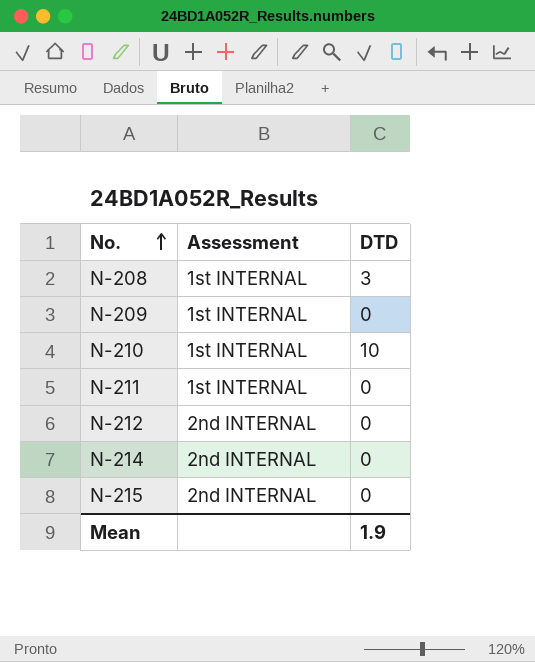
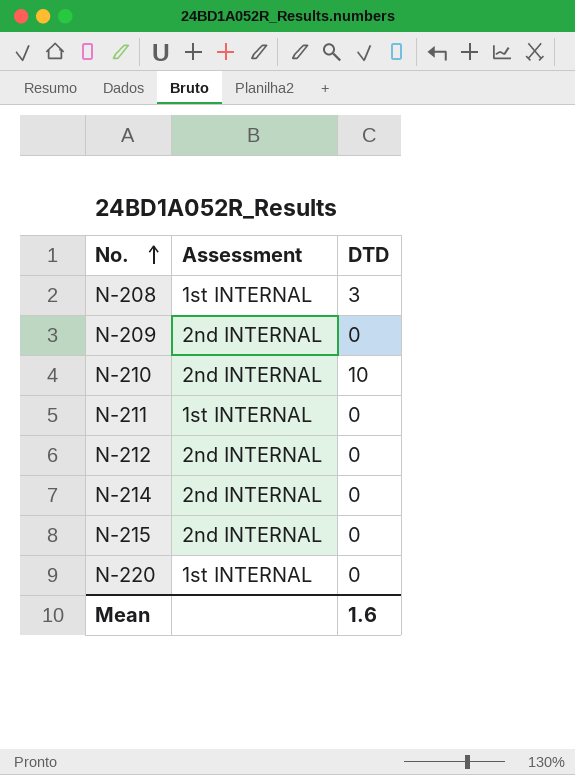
N-209 | Assessment: 1st INTERNAL -> 2nd INTERNAL
N-210 | Assessment: 1st INTERNAL -> 2nd INTERNAL
row N-220: none -> 1st INTERNAL | 0
Mean | DTD: 1.9 -> 1.6

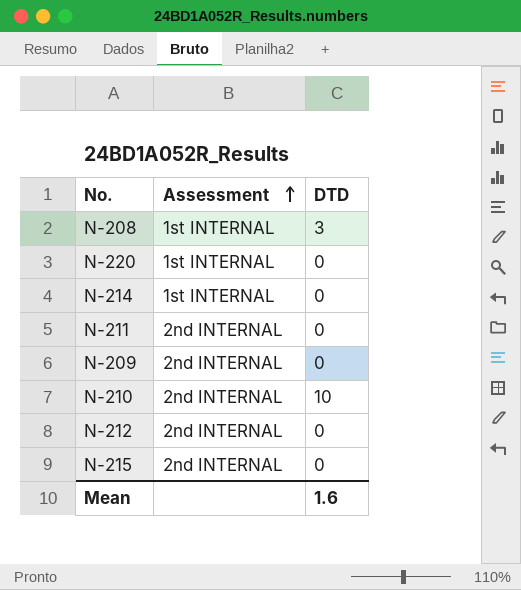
row order: No. ascending -> Assessment ascending
N-214 | Assessment: 2nd INTERNAL -> 1st INTERNAL
N-211 | Assessment: 1st INTERNAL -> 2nd INTERNAL

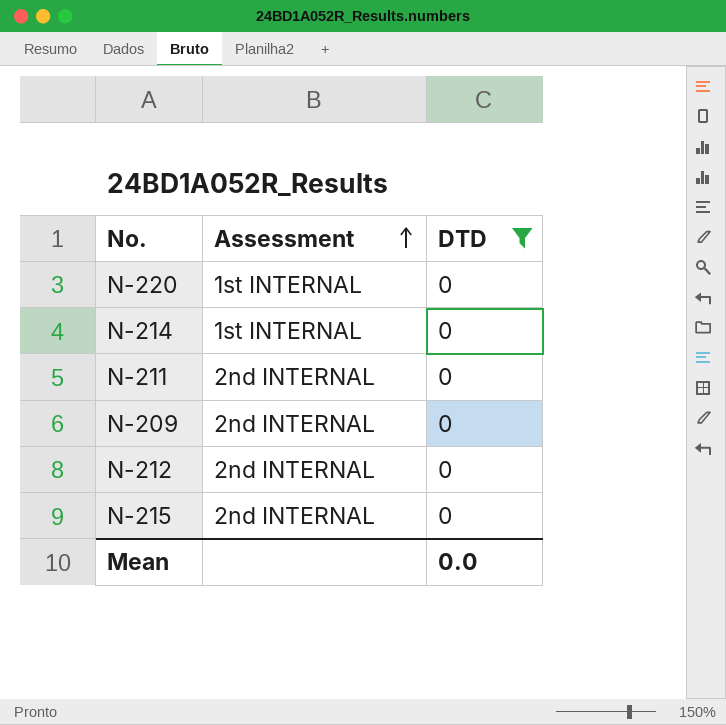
filter: none -> DTD = 0
Mean | DTD: 1.6 -> 0.0

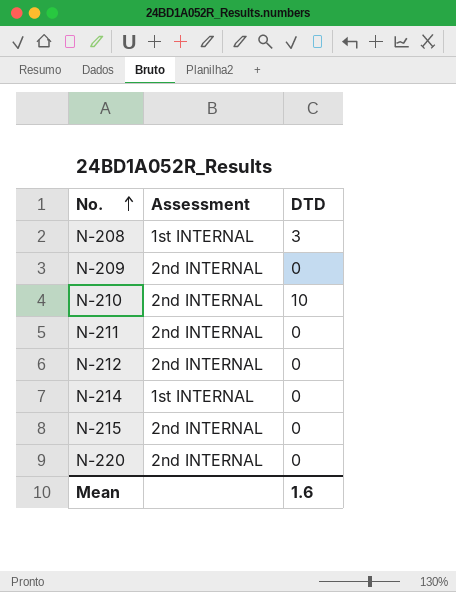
filter: DTD = 0 -> none
row order: Assessment ascending -> No. ascending
N-220 | Assessment: 1st INTERNAL -> 2nd INTERNAL
Mean | DTD: 0.0 -> 1.6

